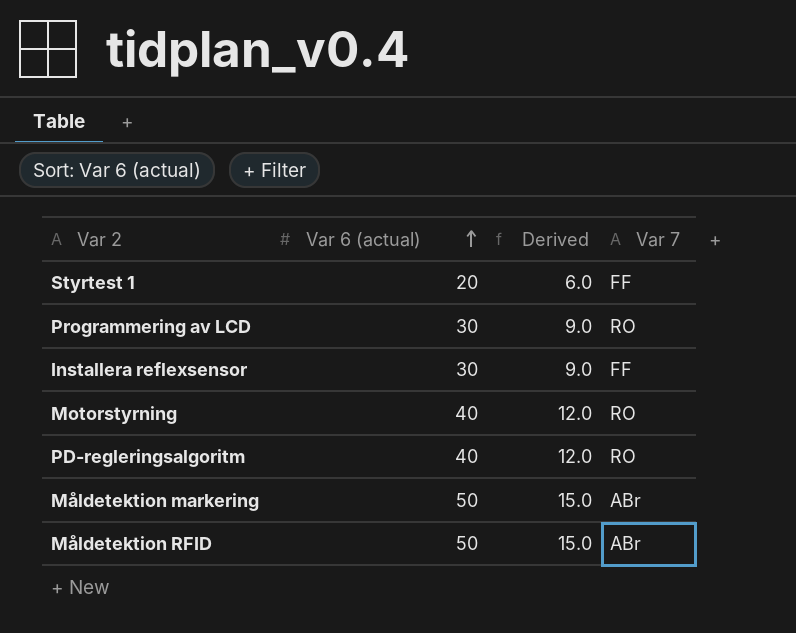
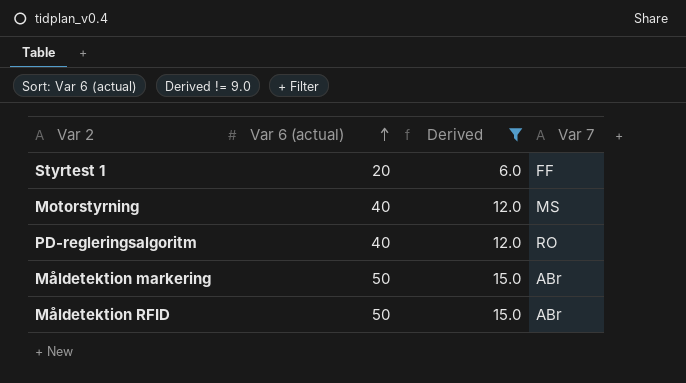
filter: none -> Derived != 9.0
Motorstyrning | Var 7: RO -> MS

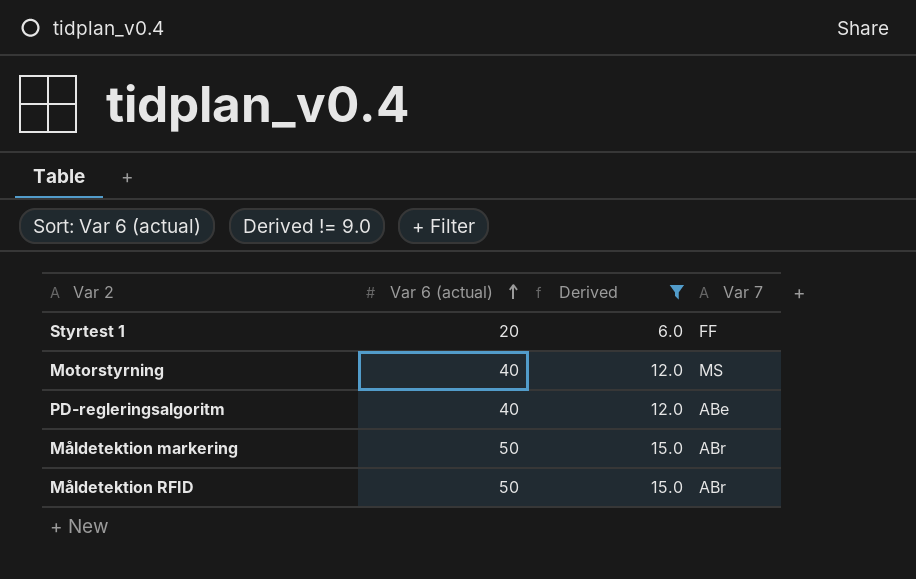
PD-regleringsalgoritm | Var 7: RO -> ABe

